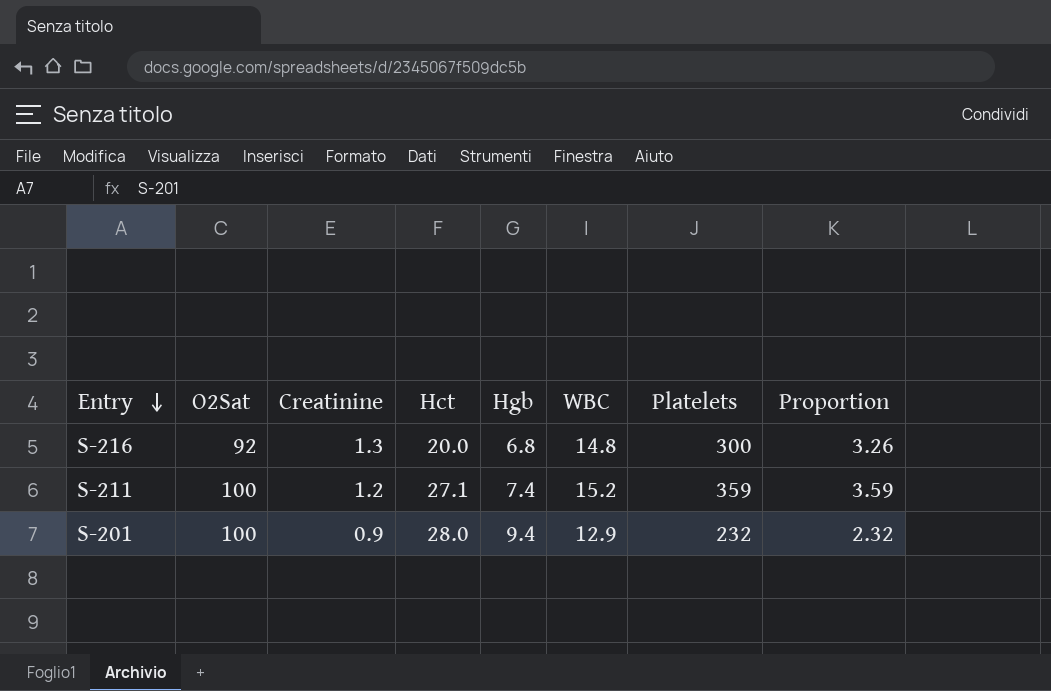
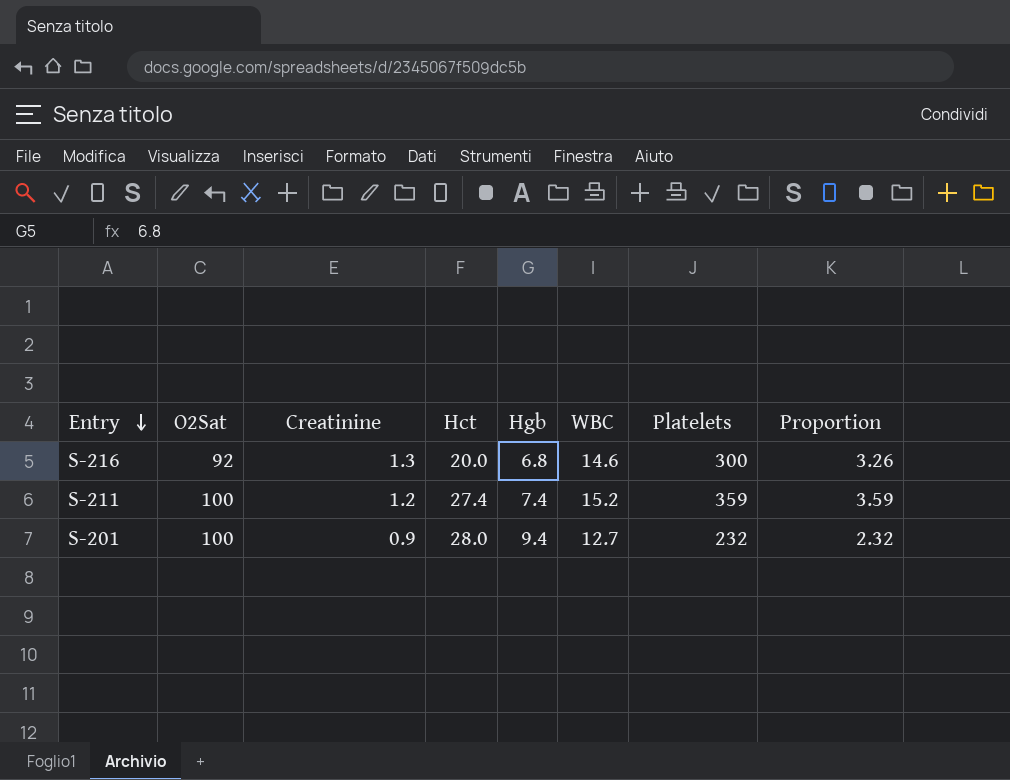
S-216 | WBC: 14.8 -> 14.6
S-211 | Hct: 27.1 -> 27.4
S-201 | WBC: 12.9 -> 12.7

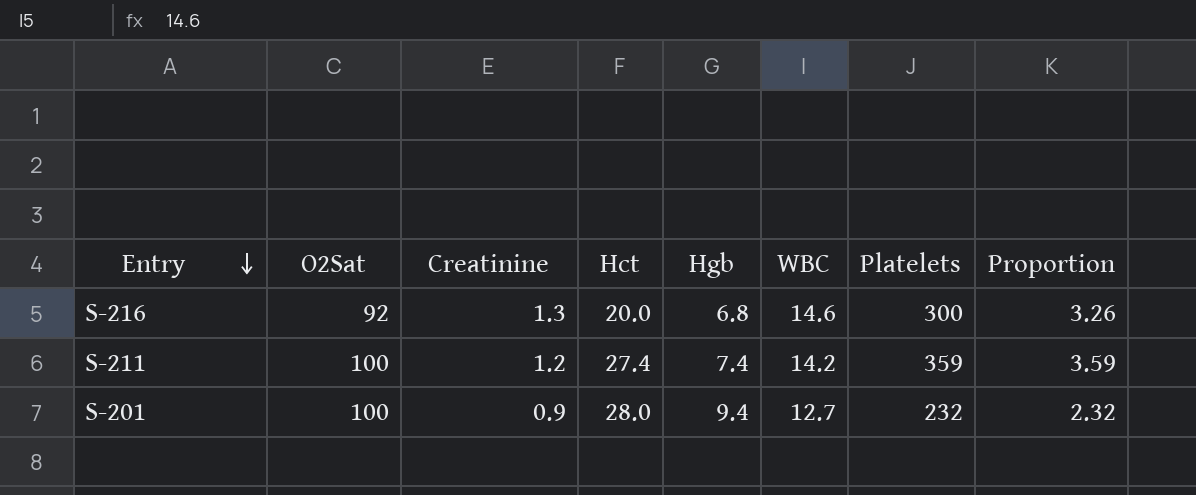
S-211 | WBC: 15.2 -> 14.2

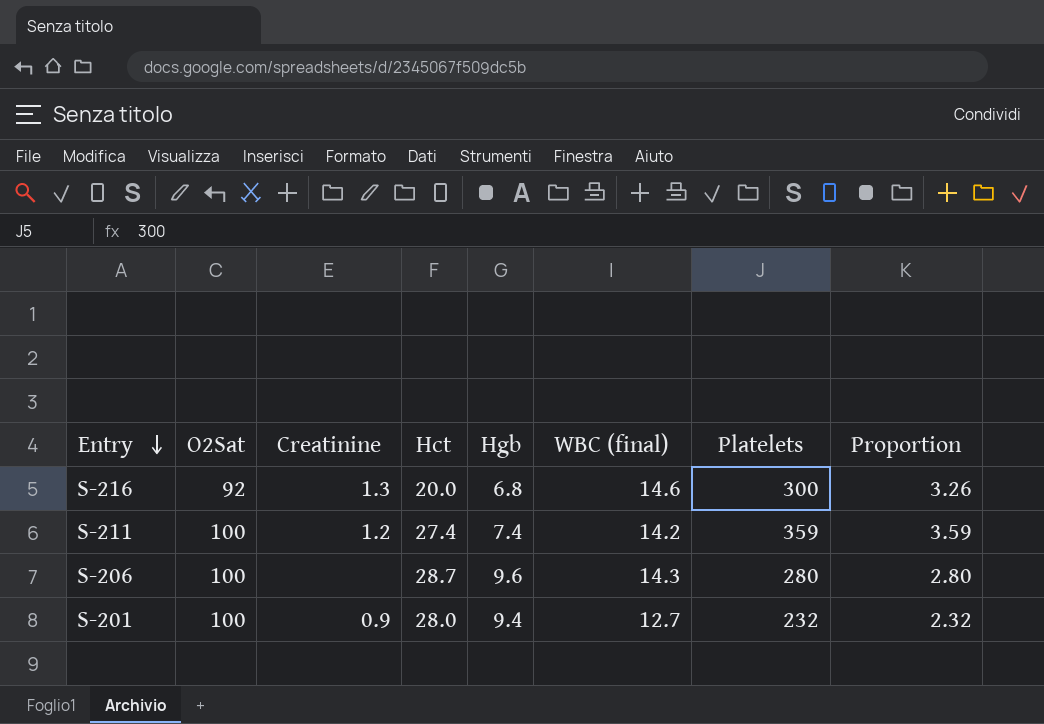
column name: WBC -> WBC (final)
row S-206: none -> 100 | none | 28.7 | 9.6 | 14.3 | 280 | 2.80

